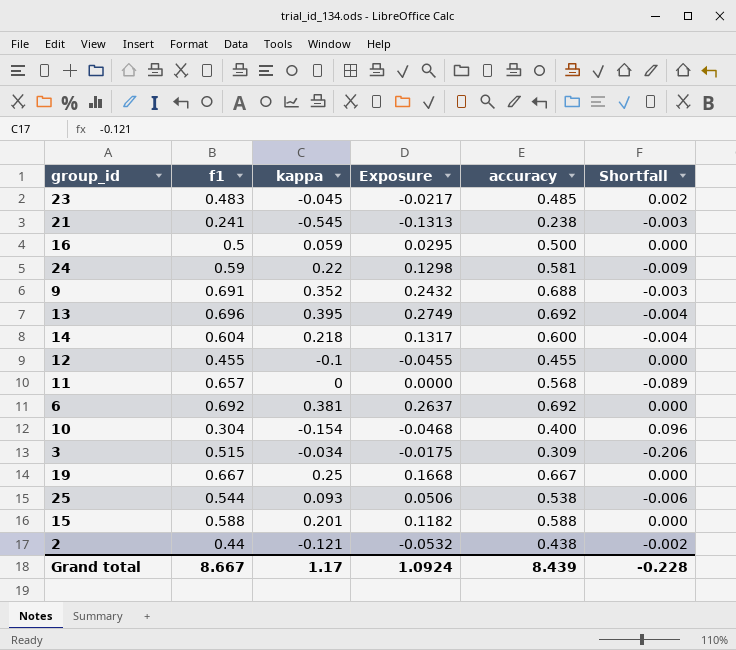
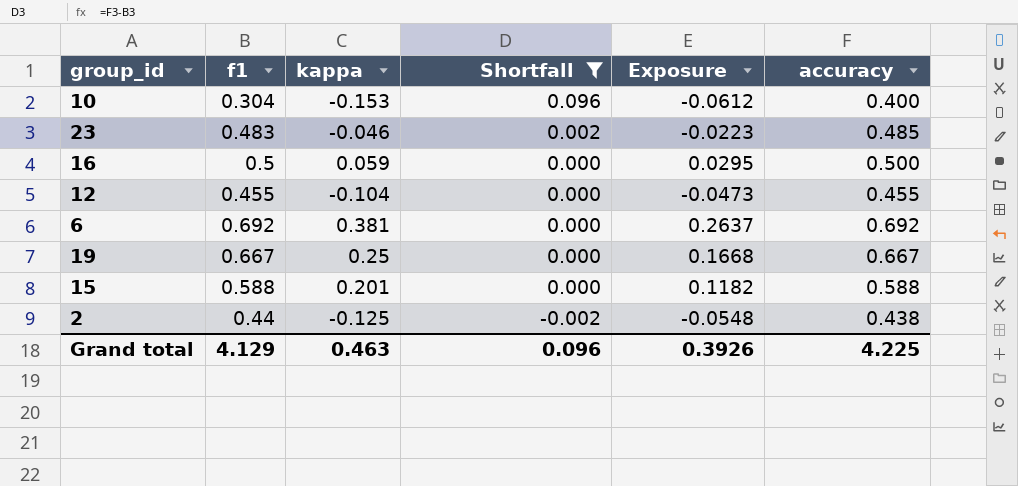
filter: none -> Shortfall >= -0.002
row order: none -> Shortfall descending
column Shortfall | position: 6 -> 4
column Exposure | formula: [f1] * [kappa] -> [kappa] * [accuracy]
10 | kappa: -0.154 -> -0.153
23 | kappa: -0.045 -> -0.046
12 | kappa: -0.1 -> -0.104
2 | kappa: -0.121 -> -0.125
Grand total | f1: 8.667 -> 4.129
Grand total | kappa: 1.17 -> 0.463
Grand total | Shortfall: -0.228 -> 0.096
Grand total | Exposure: 1.0924 -> 0.3926
Grand total | accuracy: 8.439 -> 4.225

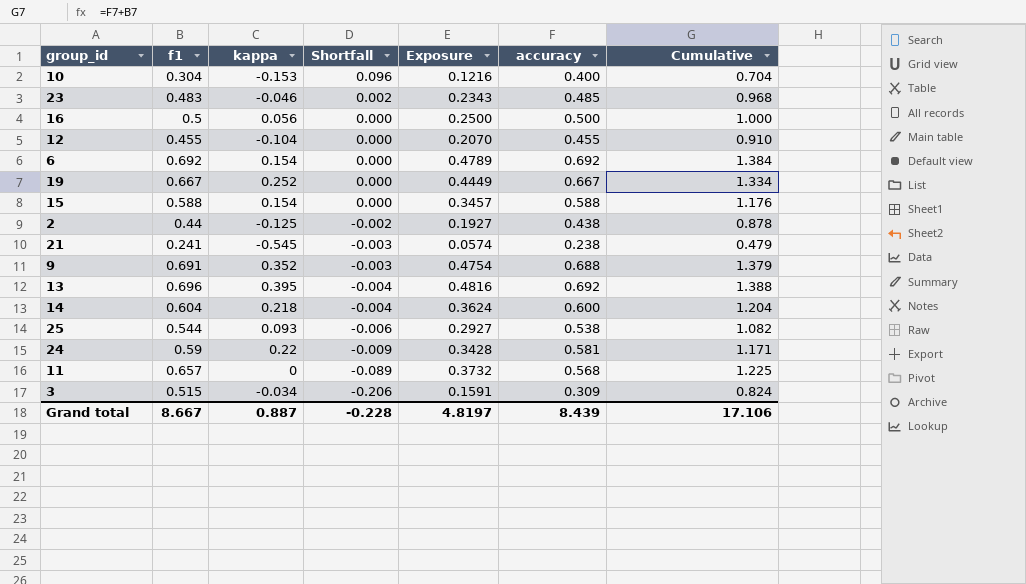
filter: Shortfall >= -0.002 -> none
column Exposure | formula: [kappa] * [accuracy] -> [f1] * [accuracy]
column Cumulative | formula: none -> [f1] + [accuracy]
16 | kappa: 0.059 -> 0.056
6 | kappa: 0.381 -> 0.154
19 | kappa: 0.25 -> 0.252
15 | kappa: 0.201 -> 0.154
Grand total | f1: 4.129 -> 8.667
Grand total | kappa: 0.463 -> 0.887
Grand total | Shortfall: 0.096 -> -0.228
Grand total | Exposure: 0.3926 -> 4.8197
Grand total | accuracy: 4.225 -> 8.439

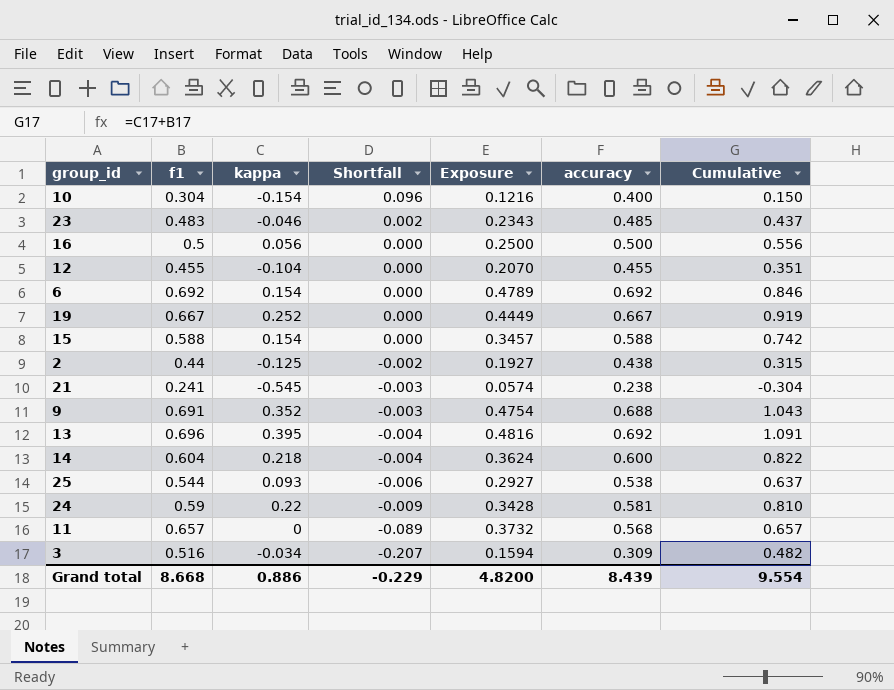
column Cumulative | formula: [f1] + [accuracy] -> [f1] + [kappa]
10 | kappa: -0.153 -> -0.154
3 | f1: 0.515 -> 0.516
3 | Shortfall: -0.206 -> -0.207
3 | Exposure: 0.1591 -> 0.1594
Grand total | f1: 8.667 -> 8.668
Grand total | kappa: 0.887 -> 0.886
Grand total | Shortfall: -0.228 -> -0.229
Grand total | Exposure: 4.8197 -> 4.8200
Grand total | Cumulative: 17.106 -> 9.554

